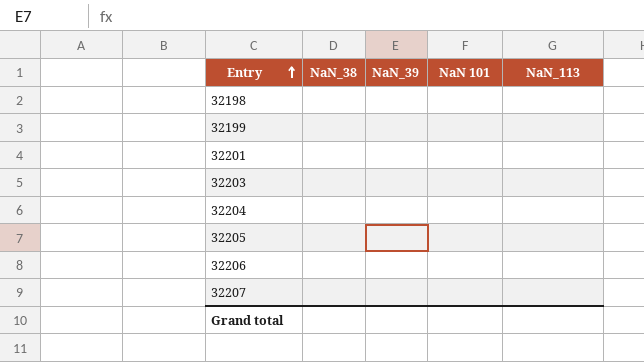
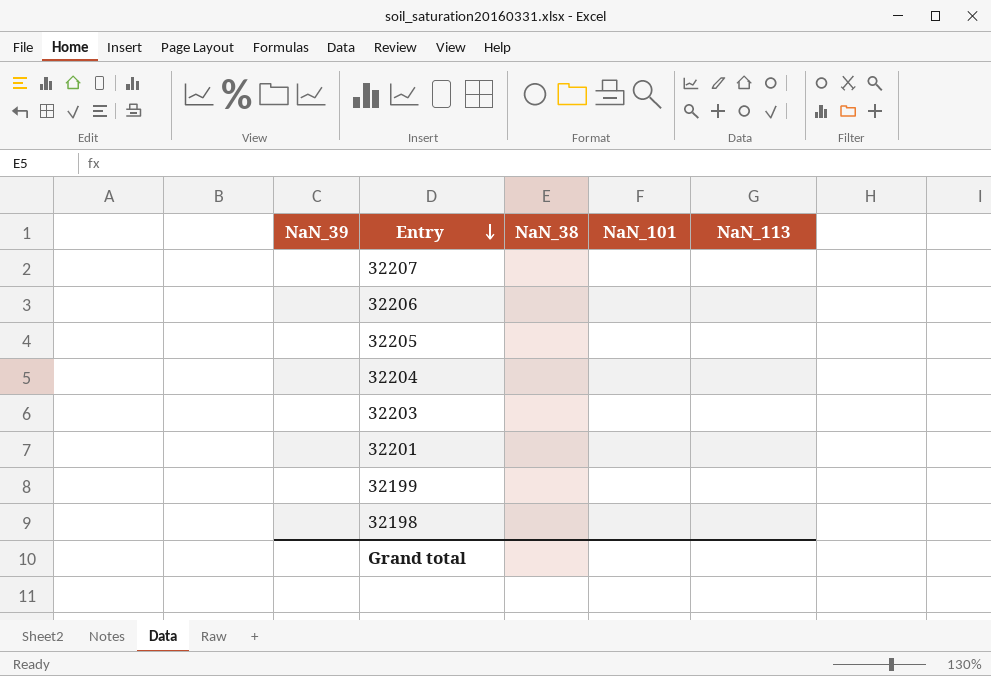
row order: Entry ascending -> Entry descending
column NaN_39 | position: 3 -> 1
column name: NaN 101 -> NaN_101

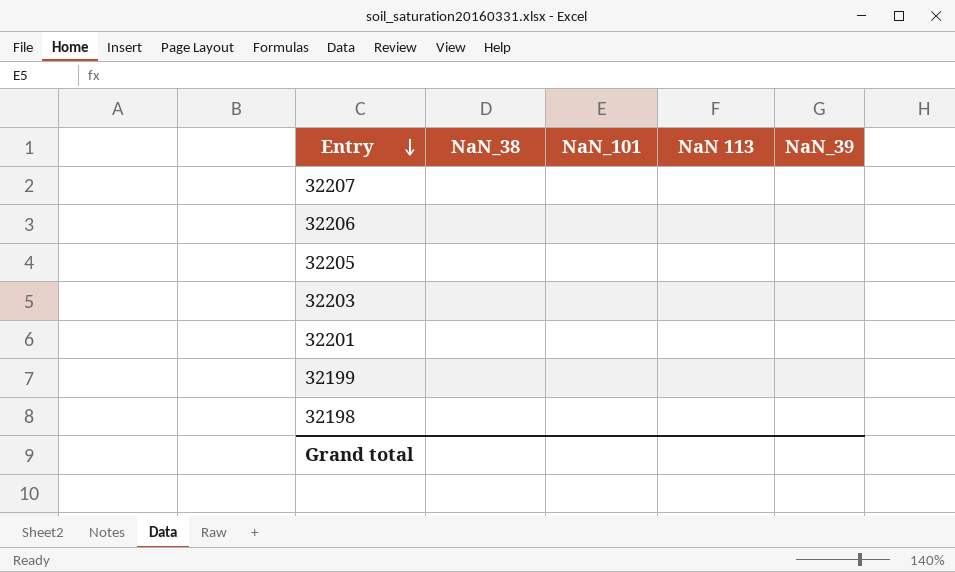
column name: NaN_113 -> NaN 113
column NaN_39 | position: 1 -> 5
row 32204: none | none | none | none -> none

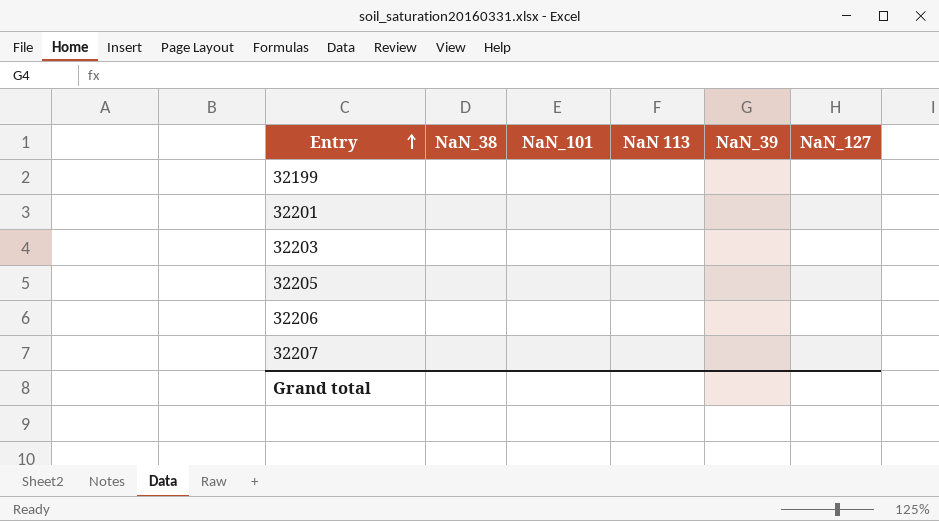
row order: Entry descending -> Entry ascending
column NaN_127 | position: none -> 6
row 32198: none | none | none | none -> none

